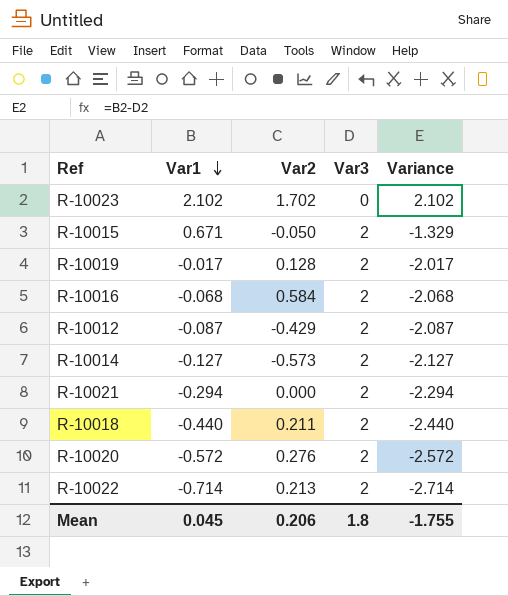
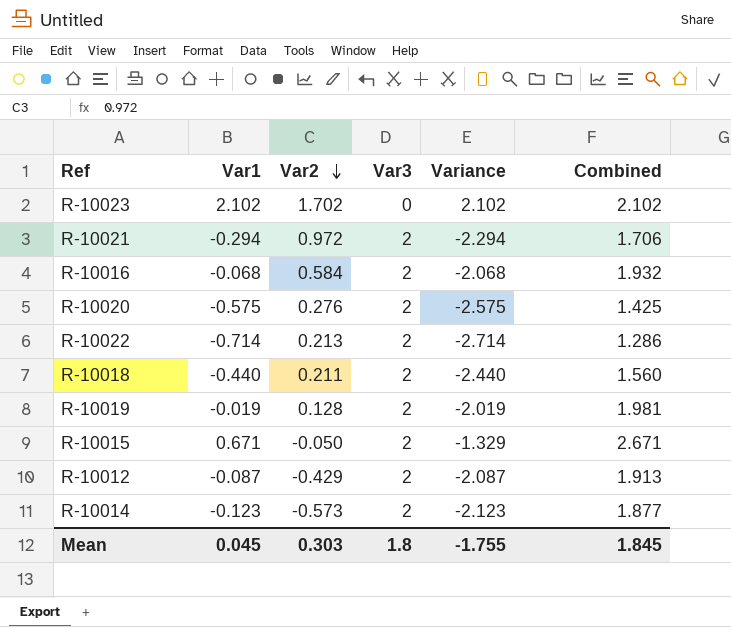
row order: Var1 descending -> Var2 descending
column Combined | formula: none -> [Var1] + [Var3]
R-10021 | Var2: 0.000 -> 0.972
R-10020 | Var1: -0.572 -> -0.575
R-10020 | Variance: -2.572 -> -2.575
R-10019 | Var1: -0.017 -> -0.019
R-10019 | Variance: -2.017 -> -2.019
R-10014 | Var1: -0.127 -> -0.123
R-10014 | Variance: -2.127 -> -2.123
Mean | Var2: 0.206 -> 0.303

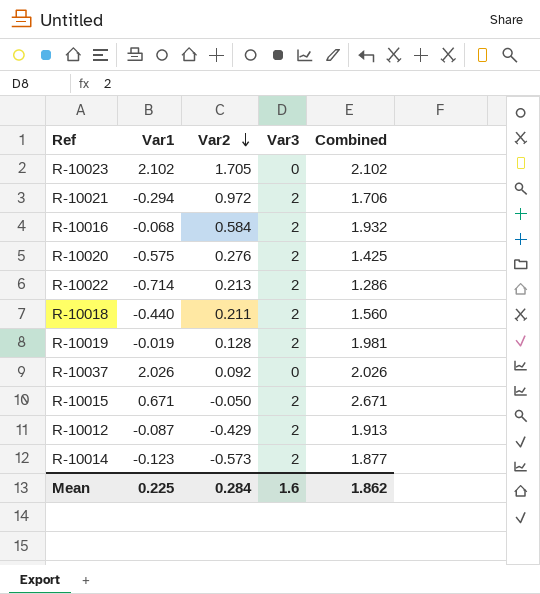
column Variance | formula: [Var1] - [Var3] -> none
R-10023 | Var2: 1.702 -> 1.705
row R-10037: none -> 2.026 | 0.092 | 0 | 2.026
Mean | Var1: 0.045 -> 0.225
Mean | Var2: 0.303 -> 0.284
Mean | Var3: 1.8 -> 1.6
Mean | Combined: 1.845 -> 1.862

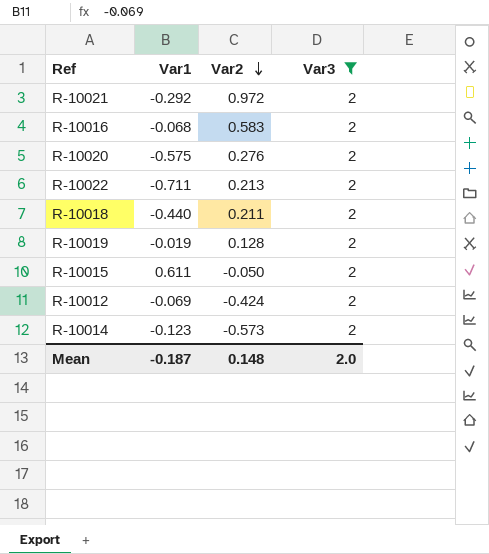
filter: none -> Var3 = 2
column Combined | formula: [Var1] + [Var3] -> none
R-10021 | Var1: -0.294 -> -0.292
R-10016 | Var2: 0.584 -> 0.583
R-10022 | Var1: -0.714 -> -0.711
R-10015 | Var1: 0.671 -> 0.611
R-10012 | Var1: -0.087 -> -0.069
R-10012 | Var2: -0.429 -> -0.424
Mean | Var1: 0.225 -> -0.187
Mean | Var2: 0.284 -> 0.148
Mean | Var3: 1.6 -> 2.0

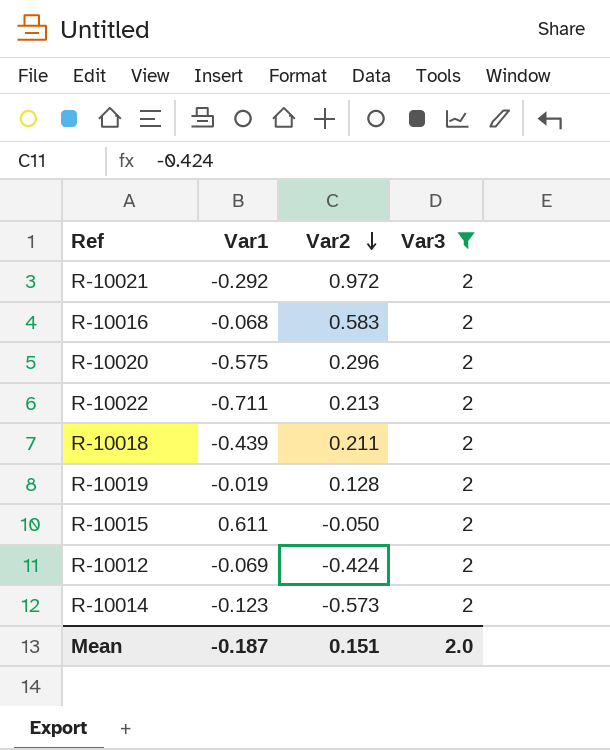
R-10020 | Var2: 0.276 -> 0.296
R-10018 | Var1: -0.440 -> -0.439
Mean | Var2: 0.148 -> 0.151

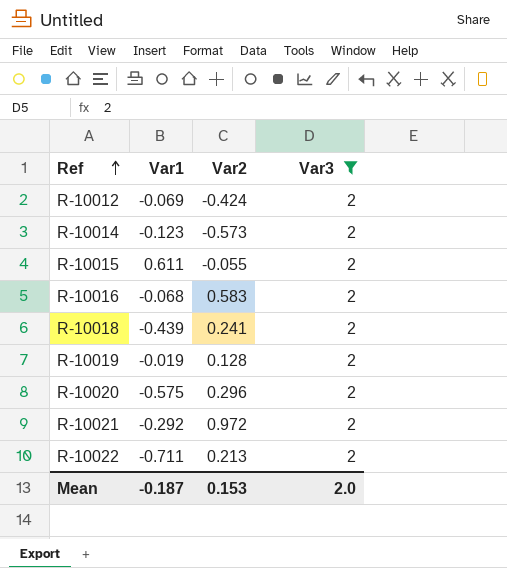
row order: Var2 descending -> Ref ascending
R-10015 | Var2: -0.050 -> -0.055
R-10018 | Var2: 0.211 -> 0.241
Mean | Var2: 0.151 -> 0.153

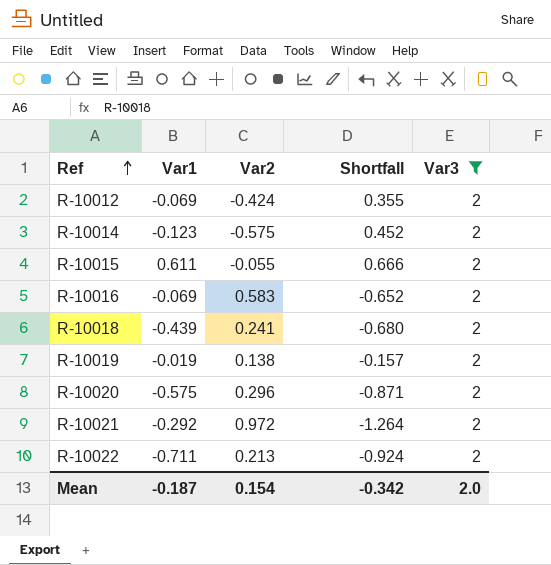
column Shortfall | formula: none -> [Var1] - [Var2]
R-10014 | Var2: -0.573 -> -0.575
R-10016 | Var1: -0.068 -> -0.069
R-10019 | Var2: 0.128 -> 0.138
Mean | Var2: 0.153 -> 0.154

